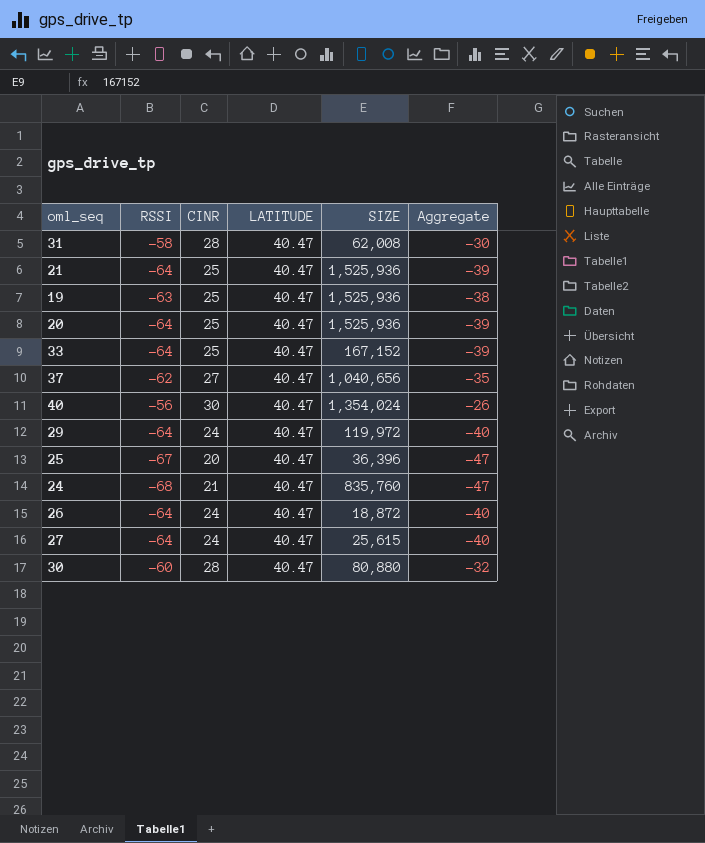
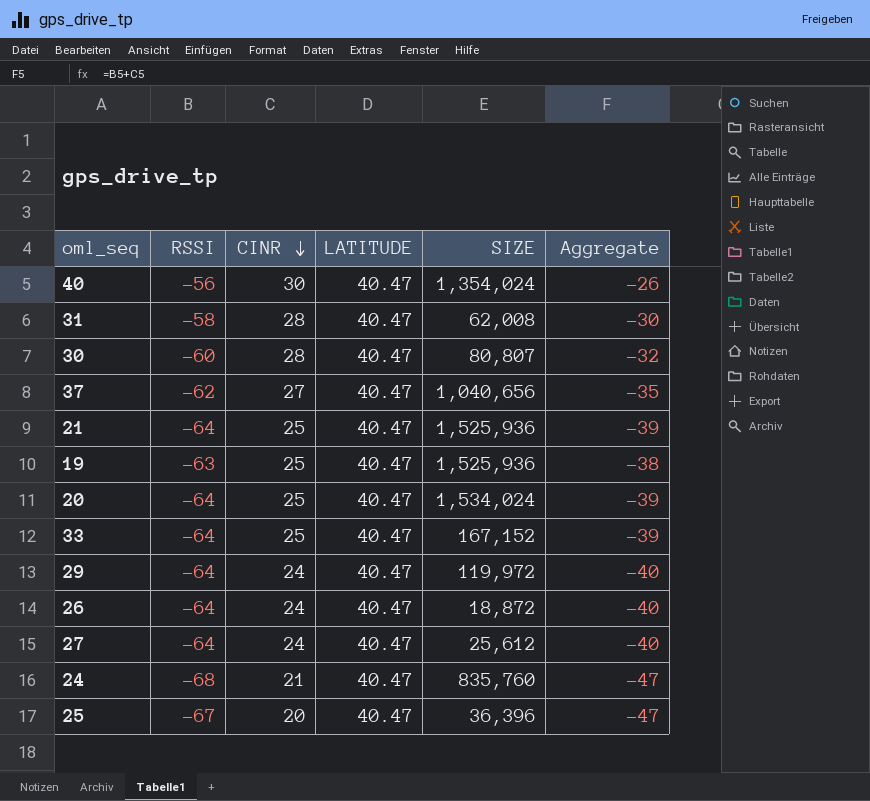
row order: none -> CINR descending
30 | SIZE: 80,880 -> 80,807
20 | SIZE: 1,525,936 -> 1,534,024
27 | SIZE: 25,615 -> 25,612

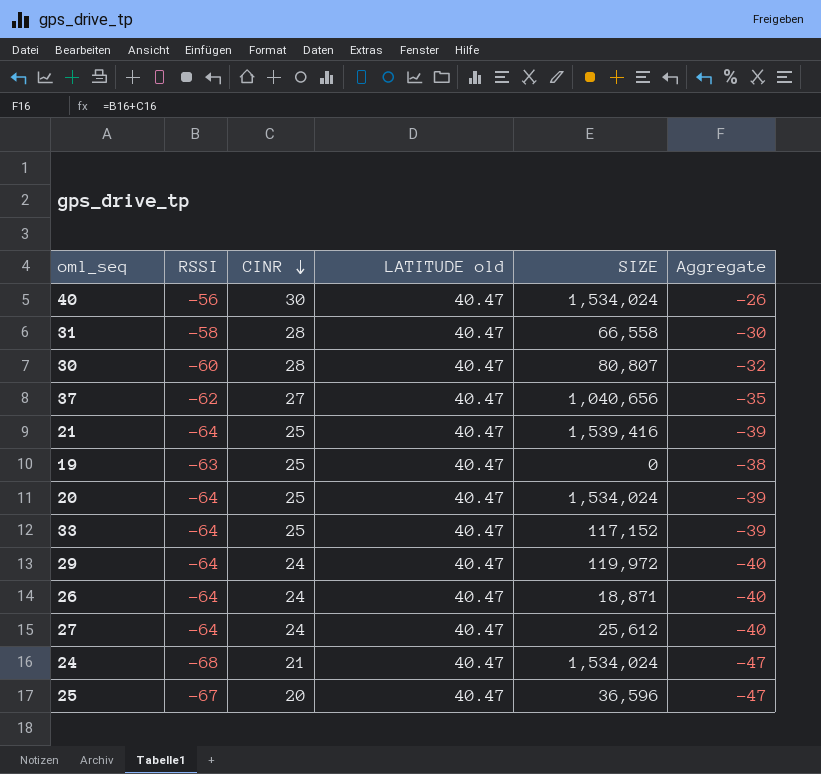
column name: LATITUDE -> LATITUDE old
40 | SIZE: 1,354,024 -> 1,534,024
31 | SIZE: 62,008 -> 66,558
21 | SIZE: 1,525,936 -> 1,539,416
19 | SIZE: 1,525,936 -> 0
33 | SIZE: 167,152 -> 117,152
26 | SIZE: 18,872 -> 18,871
24 | SIZE: 835,760 -> 1,534,024
25 | SIZE: 36,396 -> 36,596

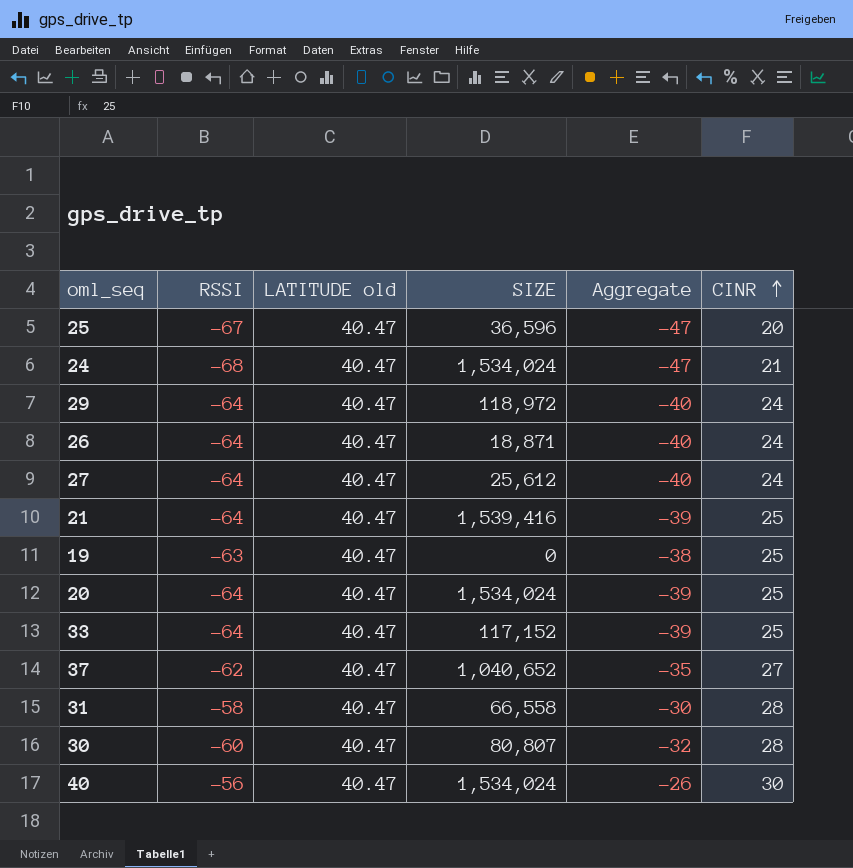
row order: CINR descending -> CINR ascending
column CINR | position: 3 -> 6
29 | SIZE: 119,972 -> 118,972
37 | SIZE: 1,040,656 -> 1,040,652

